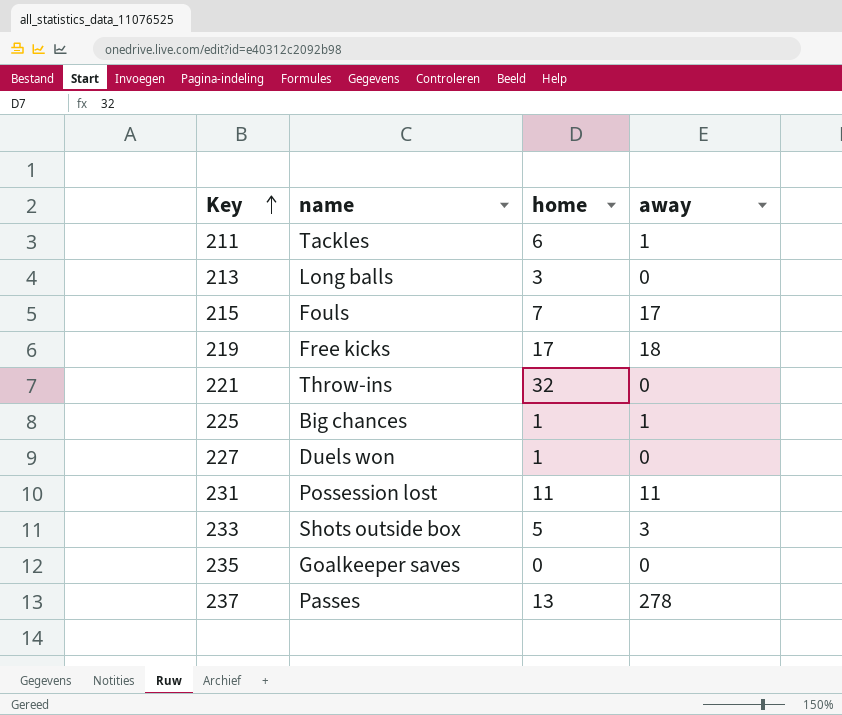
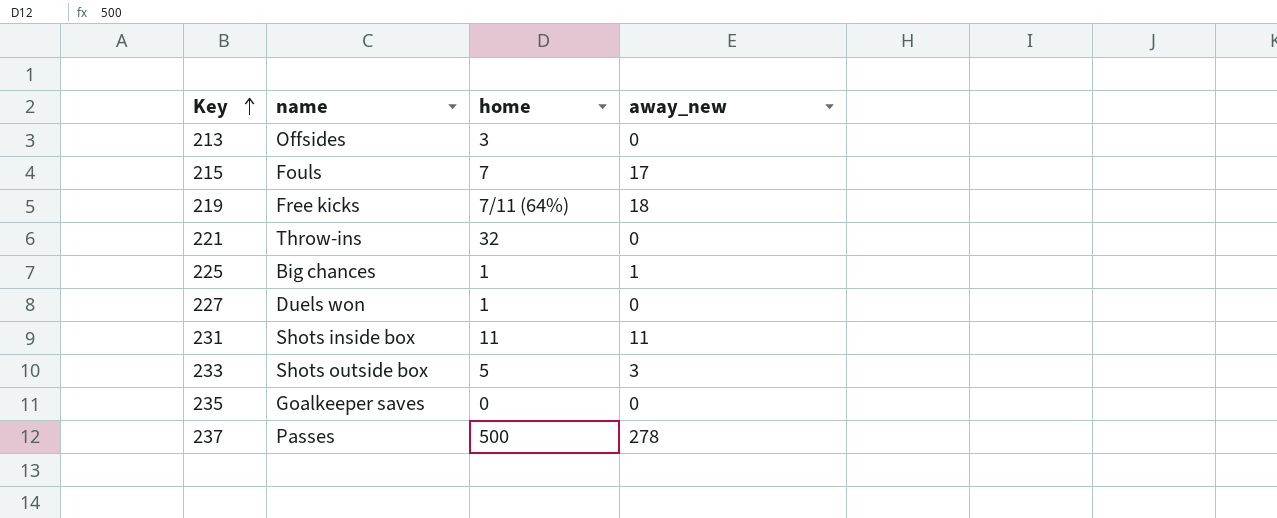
column name: away -> away_new
row 211: Tackles | 6 | 1 -> none
213 | name: Long balls -> Offsides
219 | home: 17 -> 7/11 (64%)
231 | name: Possession lost -> Shots inside box
237 | home: 13 -> 500

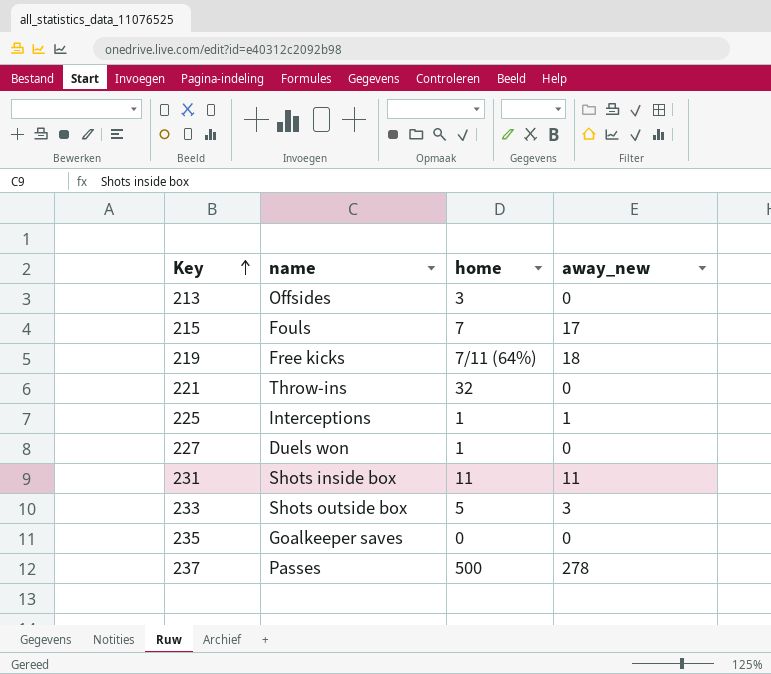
225 | name: Big chances -> Interceptions

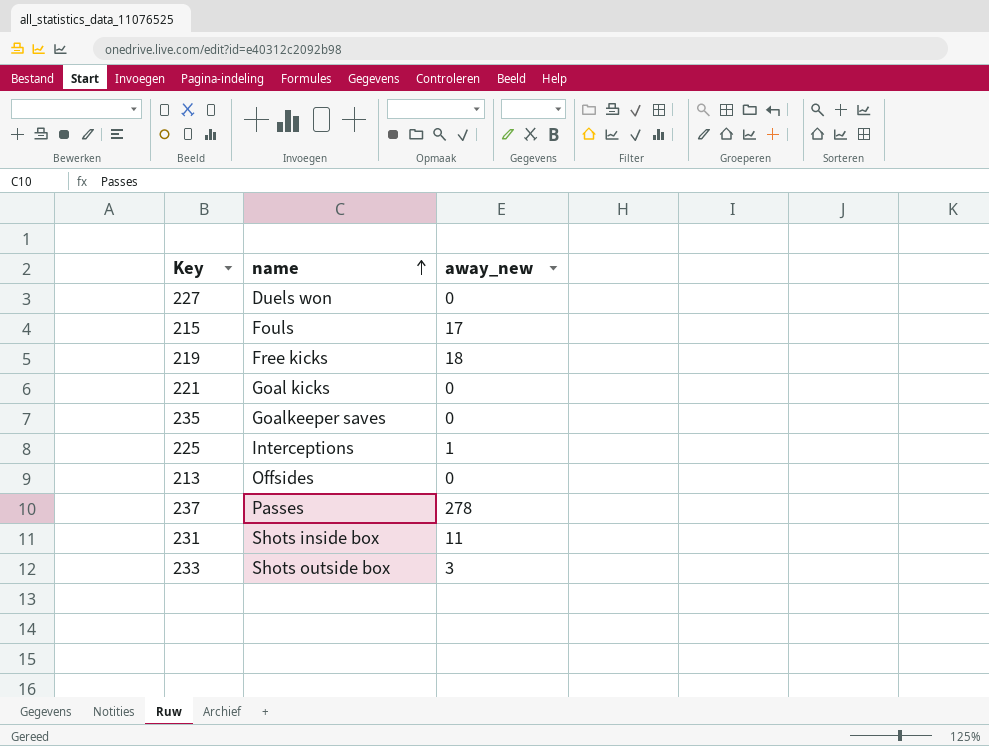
row order: Key ascending -> name ascending
column home | position: 3 -> none
221 | name: Throw-ins -> Goal kicks

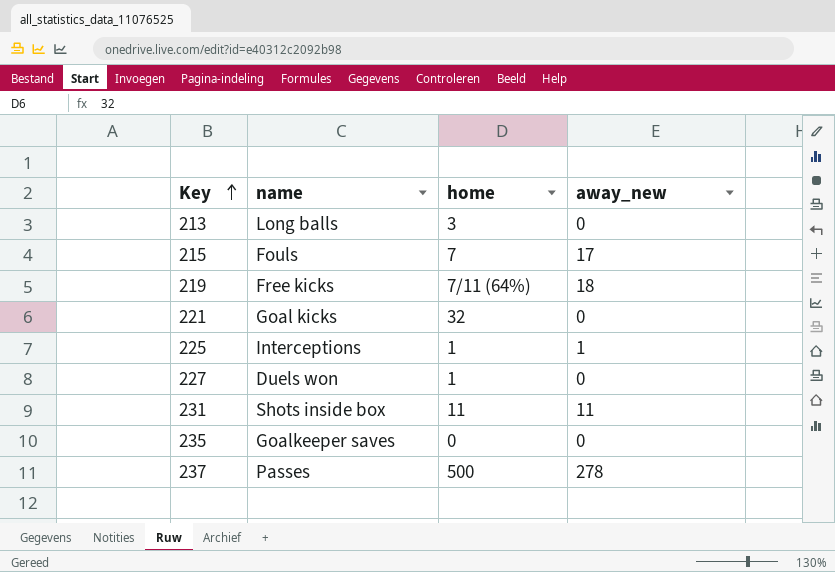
row order: name ascending -> Key ascending
column home | position: none -> 3
row 233: Shots outside box | 3 -> none
213 | name: Offsides -> Long balls

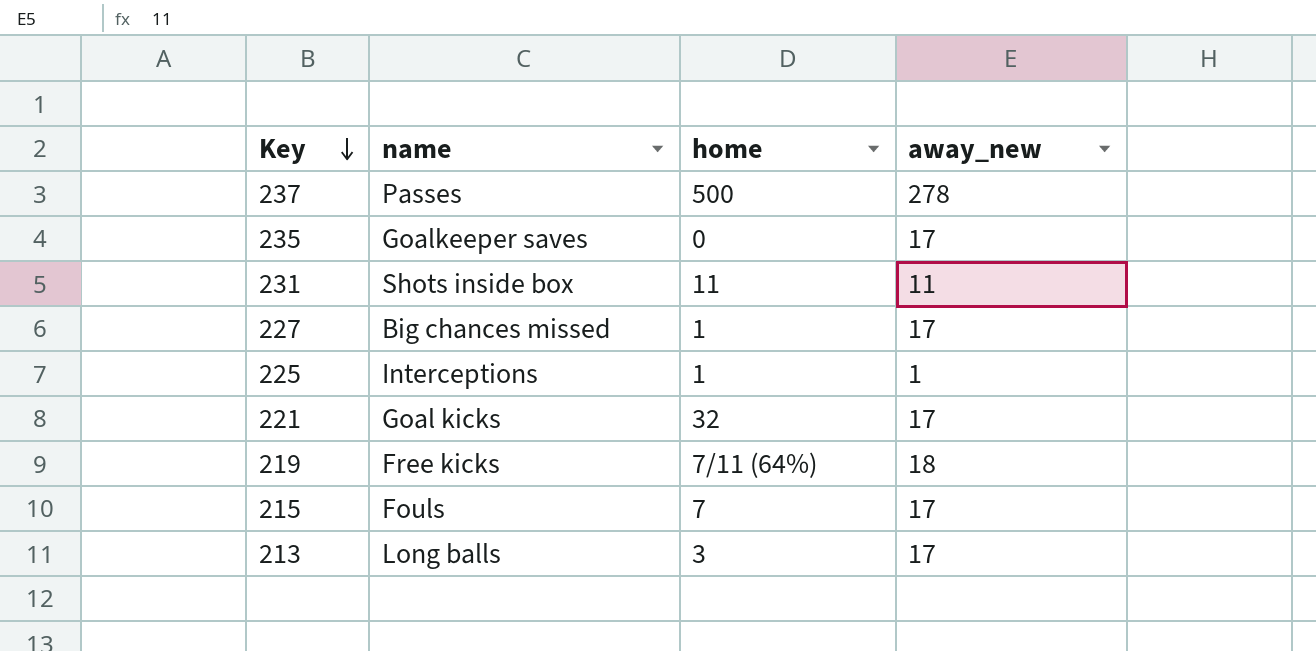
row order: Key ascending -> Key descending
235 | away_new: 0 -> 17
227 | name: Duels won -> Big chances missed
227 | away_new: 0 -> 17
221 | away_new: 0 -> 17
213 | away_new: 0 -> 17

